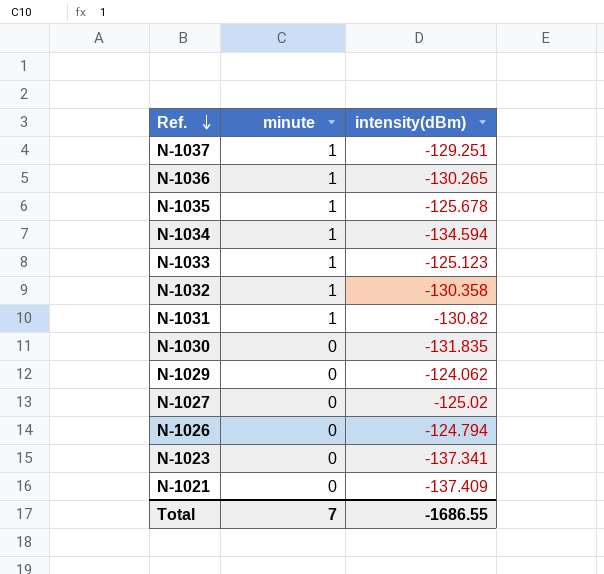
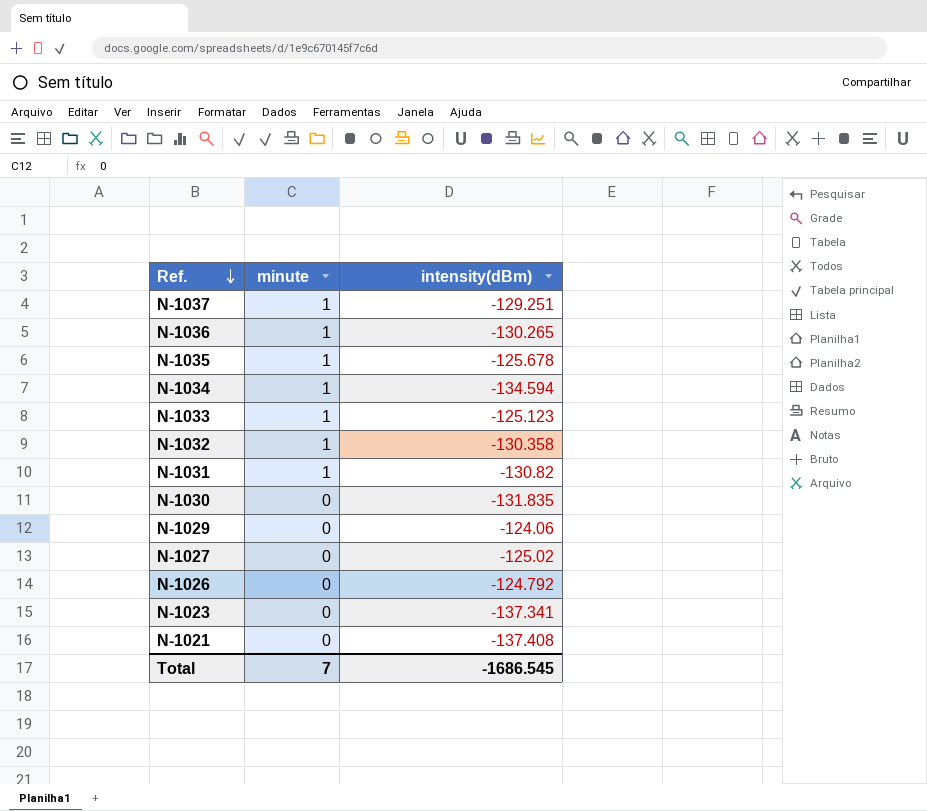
N-1029 | intensity(dBm): -124.062 -> -124.06
N-1026 | intensity(dBm): -124.794 -> -124.792
N-1021 | intensity(dBm): -137.409 -> -137.408
Total | intensity(dBm): -1686.55 -> -1686.545

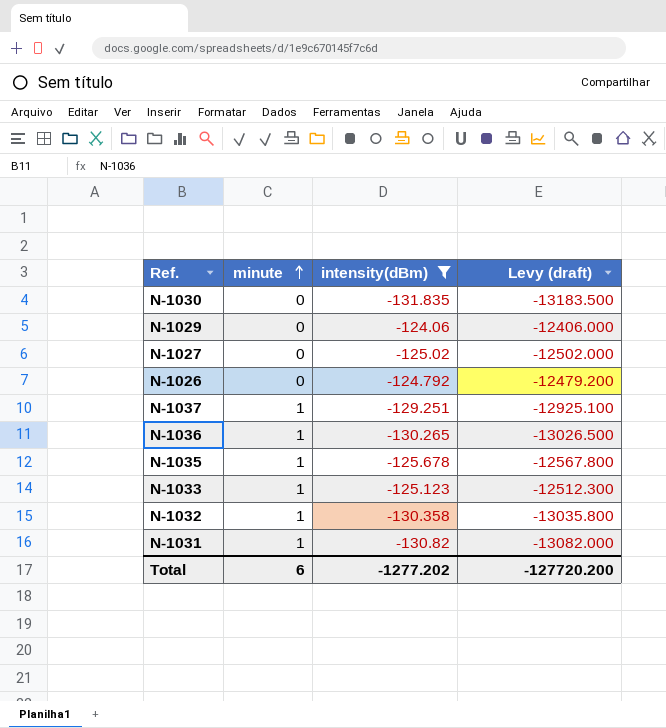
filter: none -> intensity(dBm) >= -131.835
row order: Ref. descending -> minute ascending
column Levy (draft) | formula: none -> [intensity(dBm)] * 100
Total | minute: 7 -> 6
Total | intensity(dBm): -1686.545 -> -1277.202

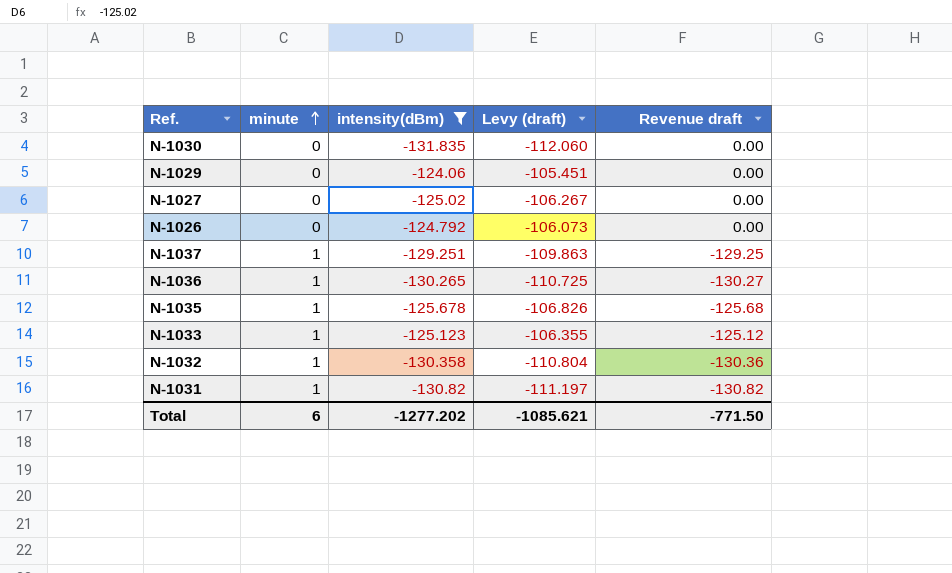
column Levy (draft) | formula: [intensity(dBm)] * 100 -> [intensity(dBm)] * 0.85
column Revenue draft | formula: none -> [minute] * [intensity(dBm)]
Total | Levy (draft): -127720.200 -> -1085.621

